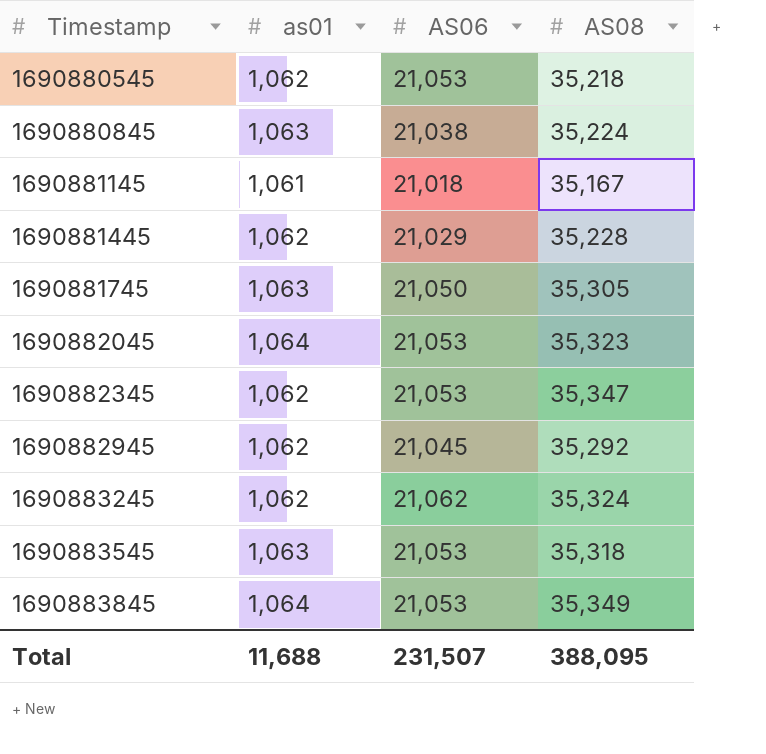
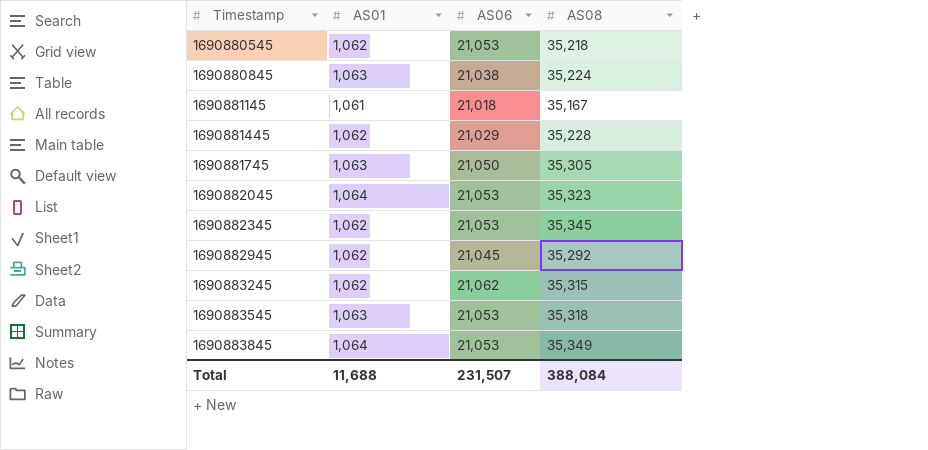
column name: as01 -> AS01
1690882345 | AS08: 35,347 -> 35,345
1690883245 | AS08: 35,324 -> 35,315
Total | AS08: 388,095 -> 388,084

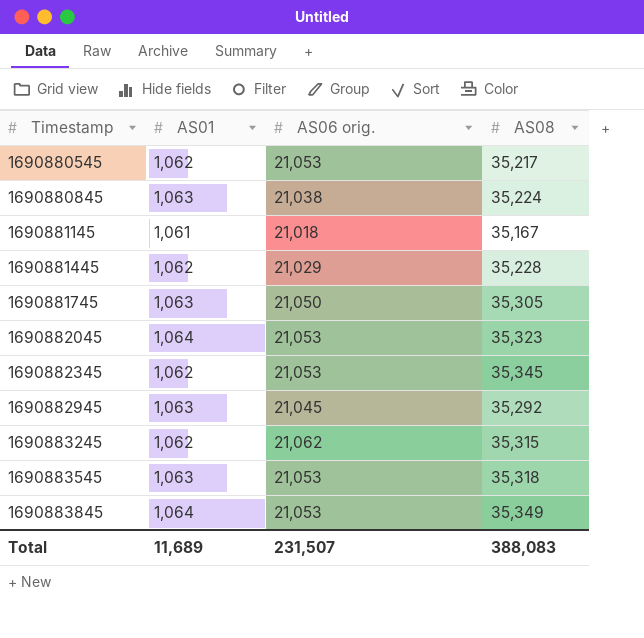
column name: AS06 -> AS06 orig.
1690880545 | AS08: 35,218 -> 35,217
1690882945 | AS01: 1,062 -> 1,063
Total | AS01: 11,688 -> 11,689
Total | AS08: 388,084 -> 388,083

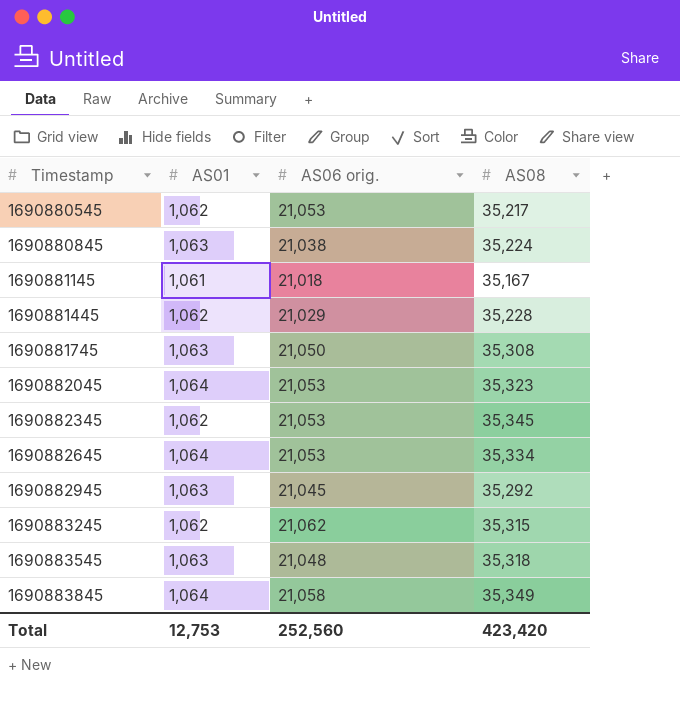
1690881745 | AS08: 35,305 -> 35,308
row 1690882645: none -> 1,064 | 21,053 | 35,334
1690883545 | AS06 orig.: 21,053 -> 21,048
1690883845 | AS06 orig.: 21,053 -> 21,058
Total | AS01: 11,689 -> 12,753
Total | AS06 orig.: 231,507 -> 252,560
Total | AS08: 388,083 -> 423,420

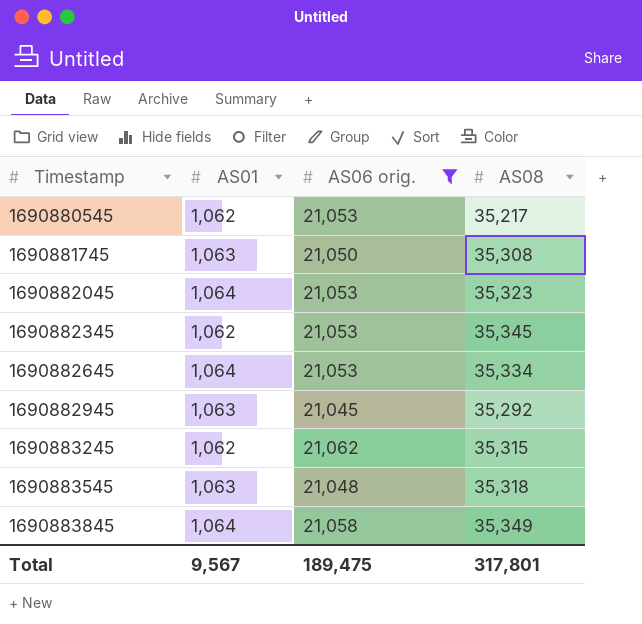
filter: none -> AS06 orig. >= 21,045
Total | AS01: 12,753 -> 9,567
Total | AS06 orig.: 252,560 -> 189,475
Total | AS08: 423,420 -> 317,801

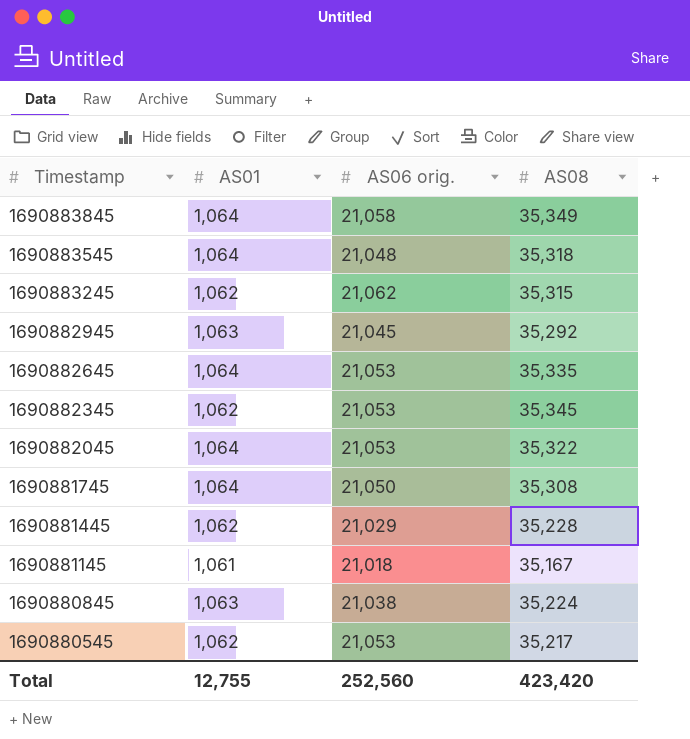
filter: AS06 orig. >= 21,045 -> none
row order: Timestamp ascending -> Timestamp descending
1690883545 | AS01: 1,063 -> 1,064
1690882645 | AS08: 35,334 -> 35,335
1690882045 | AS08: 35,323 -> 35,322
1690881745 | AS01: 1,063 -> 1,064
Total | AS01: 9,567 -> 12,755
Total | AS06 orig.: 189,475 -> 252,560
Total | AS08: 317,801 -> 423,420

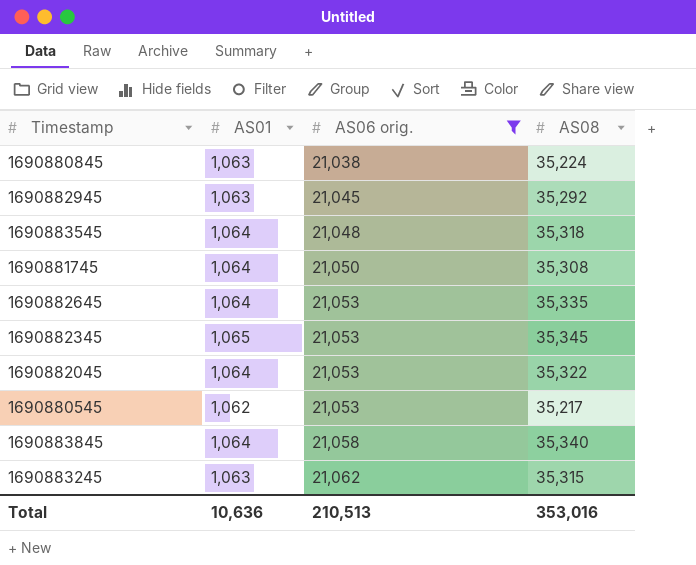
filter: none -> AS06 orig. >= 21,038
row order: Timestamp descending -> AS06 orig. ascending
1690882345 | AS01: 1,062 -> 1,065
1690883845 | AS08: 35,349 -> 35,340
1690883245 | AS01: 1,062 -> 1,063
Total | AS01: 12,755 -> 10,636
Total | AS06 orig.: 252,560 -> 210,513
Total | AS08: 423,420 -> 353,016

